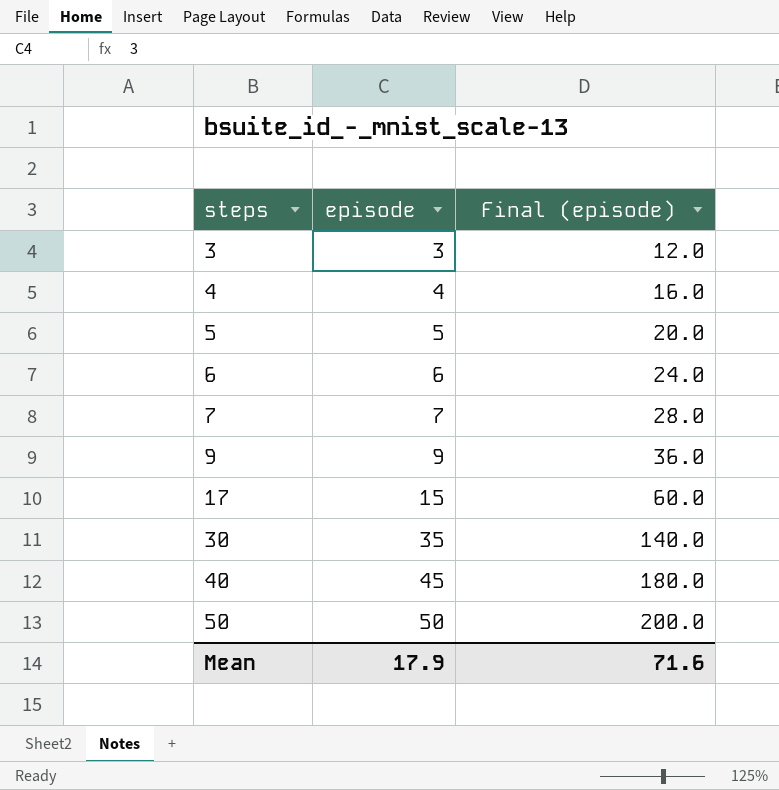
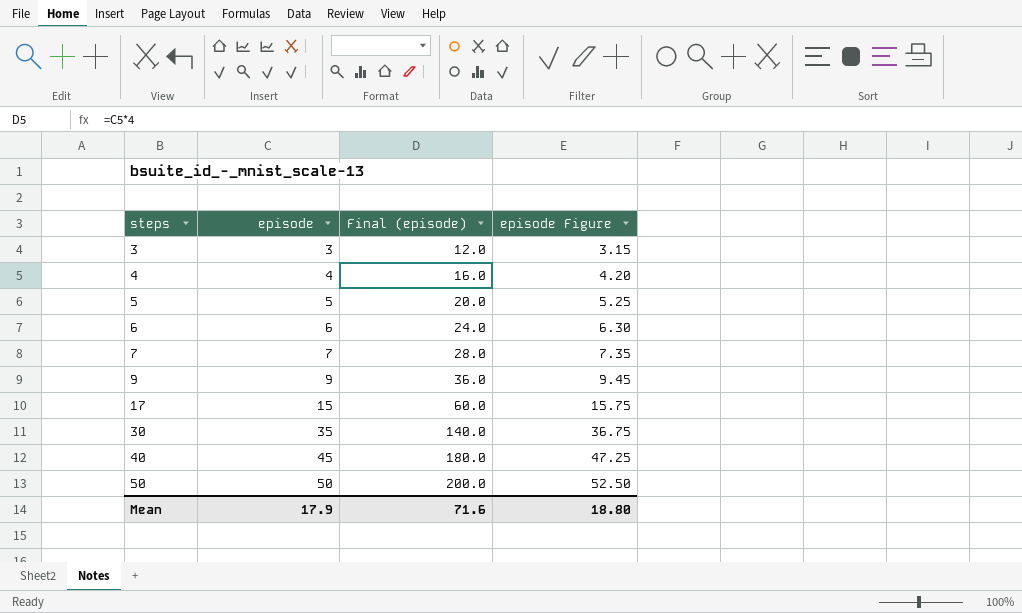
column episode Figure | formula: none -> [episode] * 1.05

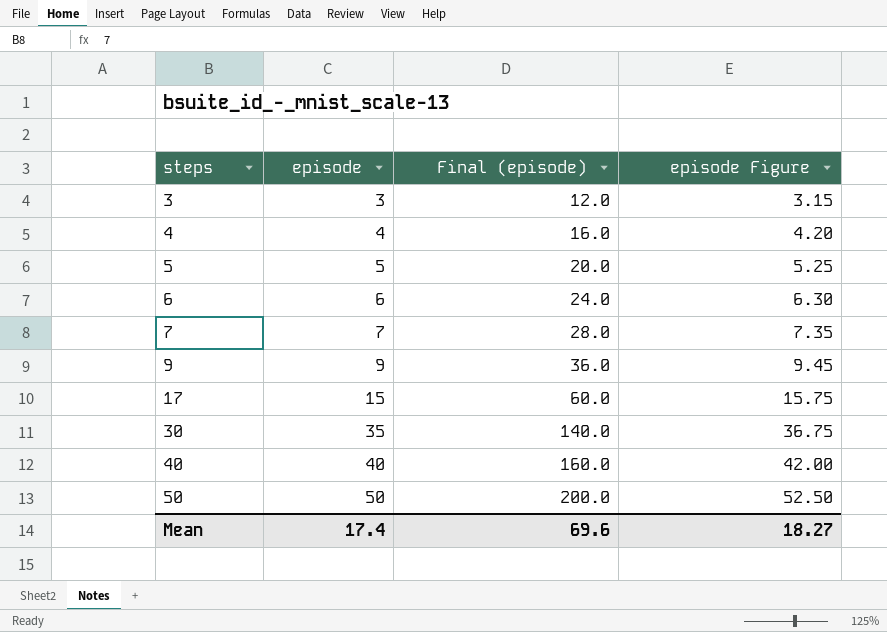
40 | episode: 45 -> 40
40 | Final (episode): 180.0 -> 160.0
40 | episode Figure: 47.25 -> 42.00
Mean | episode: 17.9 -> 17.4
Mean | Final (episode): 71.6 -> 69.6
Mean | episode Figure: 18.80 -> 18.27

